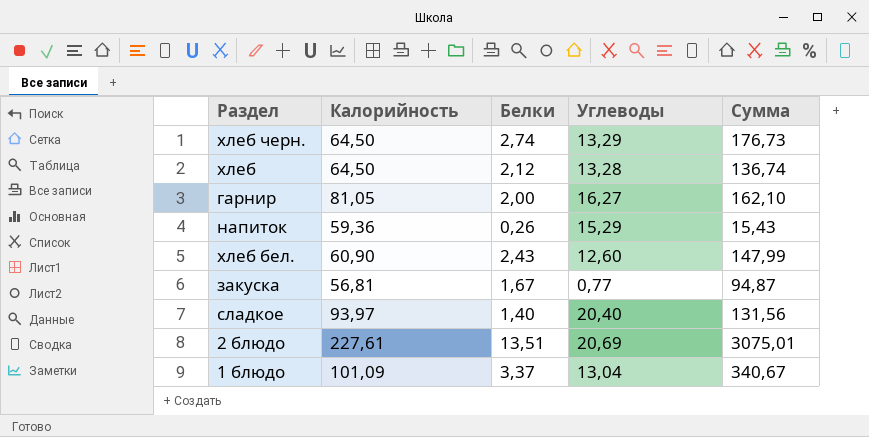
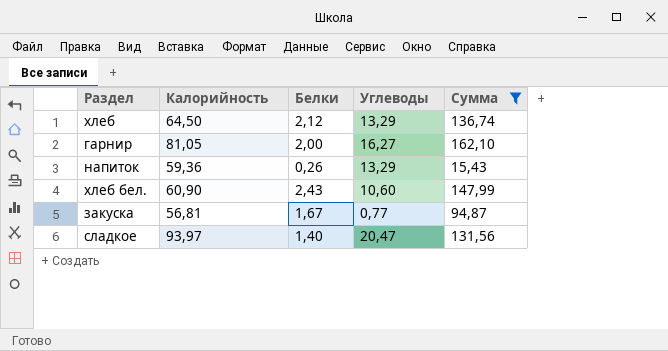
filter: none -> Сумма <= 162,10
хлеб | Углеводы: 13,28 -> 13,29
напиток | Углеводы: 15,29 -> 13,29
хлеб бел. | Углеводы: 12,60 -> 10,60
сладкое | Углеводы: 20,40 -> 20,47

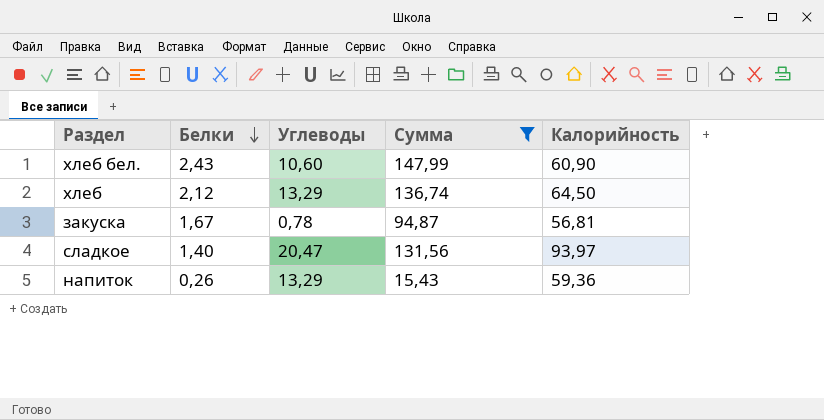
row order: none -> Белки descending
column Калорийность | position: 2 -> 5
row гарнир: 81,05 | 2,00 | 16,27 | 162,10 -> none
закуска | Углеводы: 0,77 -> 0,78

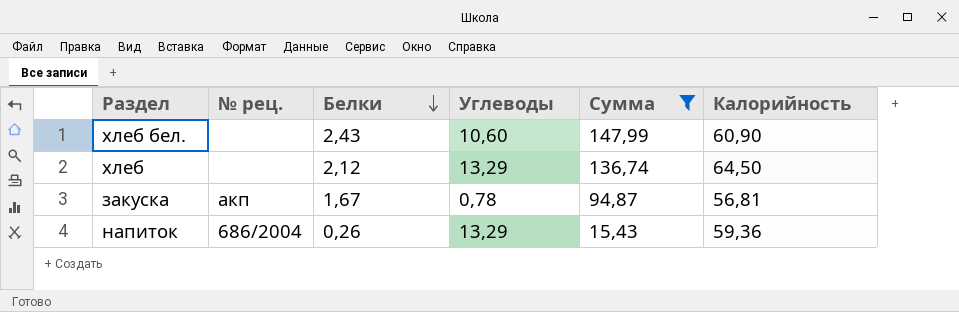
column № рец. | position: none -> 2
row сладкое: 1,40 | 20,47 | 131,56 | 93,97 -> none

